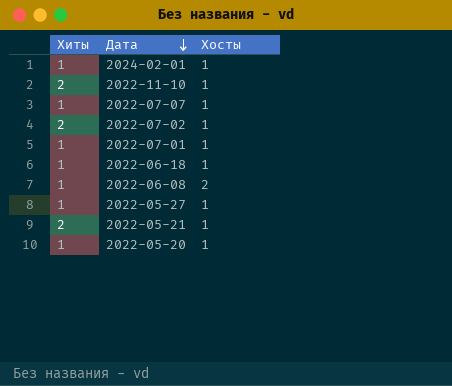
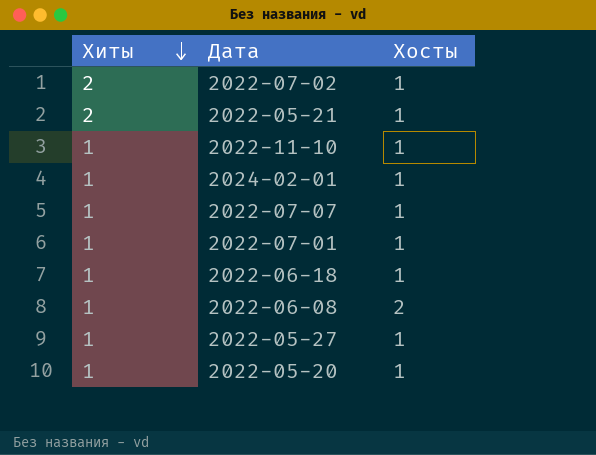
row order: Дата descending -> Хиты descending
2022-11-10 | Хиты: 2 -> 1

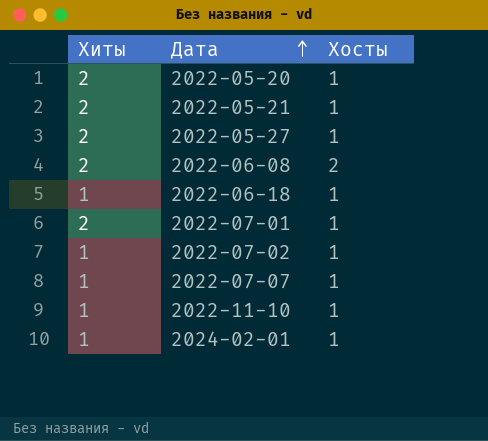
row order: Хиты descending -> Дата ascending
2022-05-20 | Хиты: 1 -> 2
2022-05-27 | Хиты: 1 -> 2
2022-06-08 | Хиты: 1 -> 2
2022-07-01 | Хиты: 1 -> 2
2022-07-02 | Хиты: 2 -> 1

